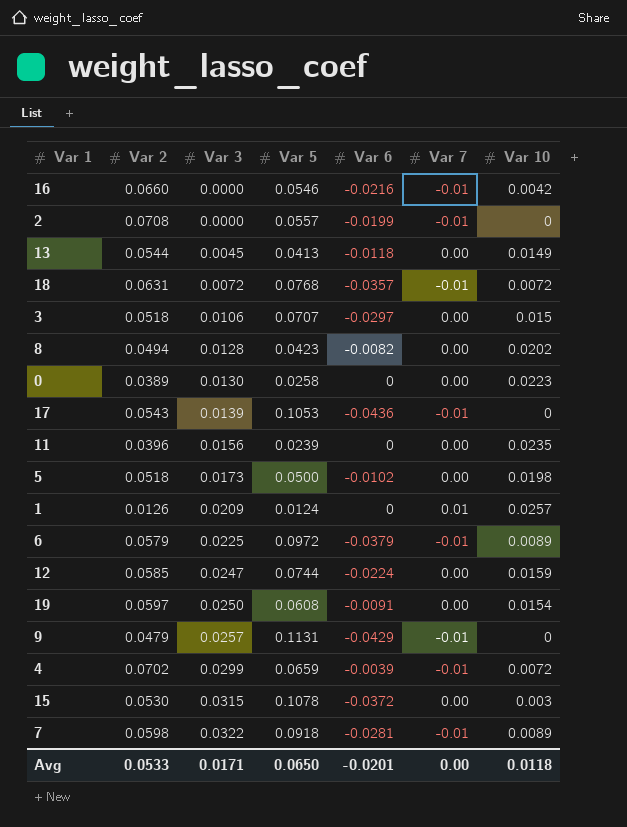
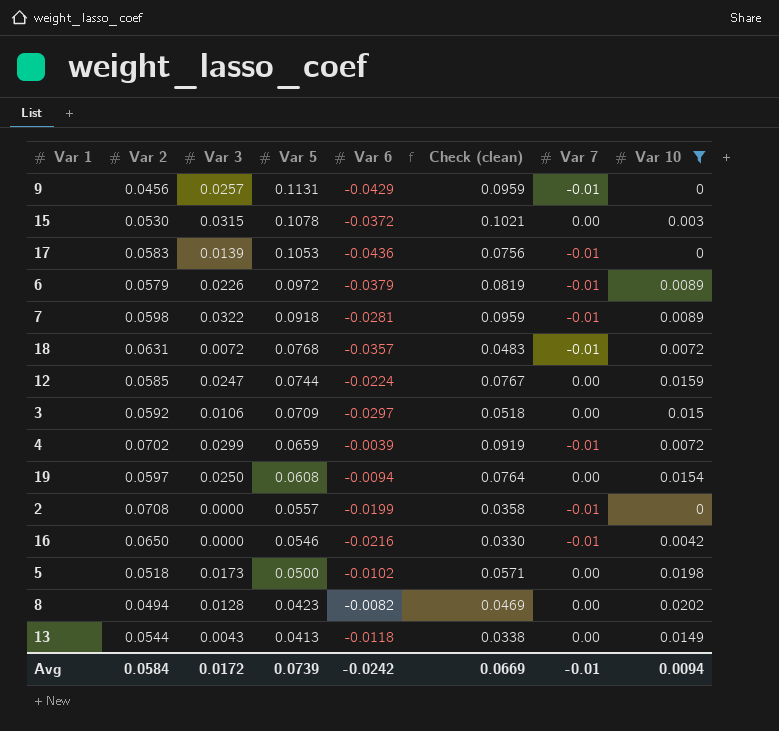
filter: none -> Var 10 <= 0.0202
row order: Var 3 ascending -> Var 5 descending
column Check (clean) | formula: none -> [Var 3] + [Var 5] + [Var 6]
9 | Var 2: 0.0479 -> 0.0456
17 | Var 2: 0.0543 -> 0.0583
6 | Var 3: 0.0225 -> 0.0226
3 | Var 2: 0.0518 -> 0.0592
3 | Var 5: 0.0707 -> 0.0709
19 | Var 6: -0.0091 -> -0.0094
16 | Var 2: 0.0660 -> 0.0650
13 | Var 3: 0.0045 -> 0.0043
Avg | Var 2: 0.0533 -> 0.0584
Avg | Var 3: 0.0171 -> 0.0172
Avg | Var 5: 0.0650 -> 0.0739
Avg | Var 6: -0.0201 -> -0.0242
Avg | Var 7: 0.00 -> -0.01
Avg | Var 10: 0.0118 -> 0.0094

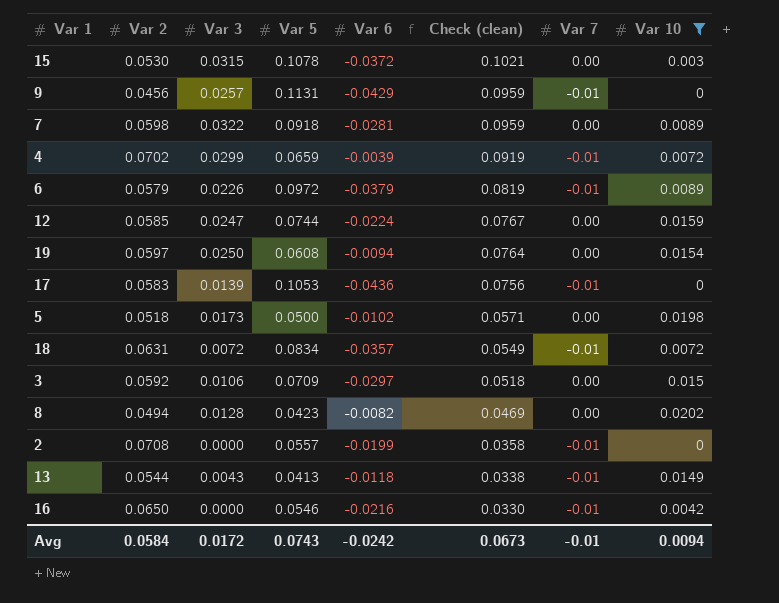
row order: Var 5 descending -> Check (clean) descending
7 | Var 7: -0.01 -> 0.00
18 | Var 5: 0.0768 -> 0.0834
18 | Check (clean): 0.0483 -> 0.0549
13 | Var 7: 0.00 -> -0.01
Avg | Var 5: 0.0739 -> 0.0743
Avg | Check (clean): 0.0669 -> 0.0673

